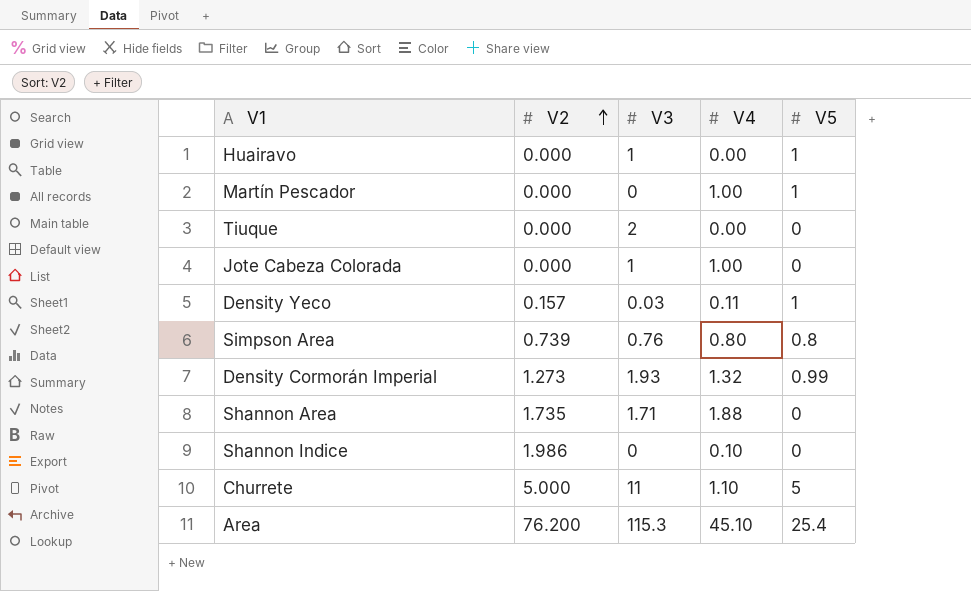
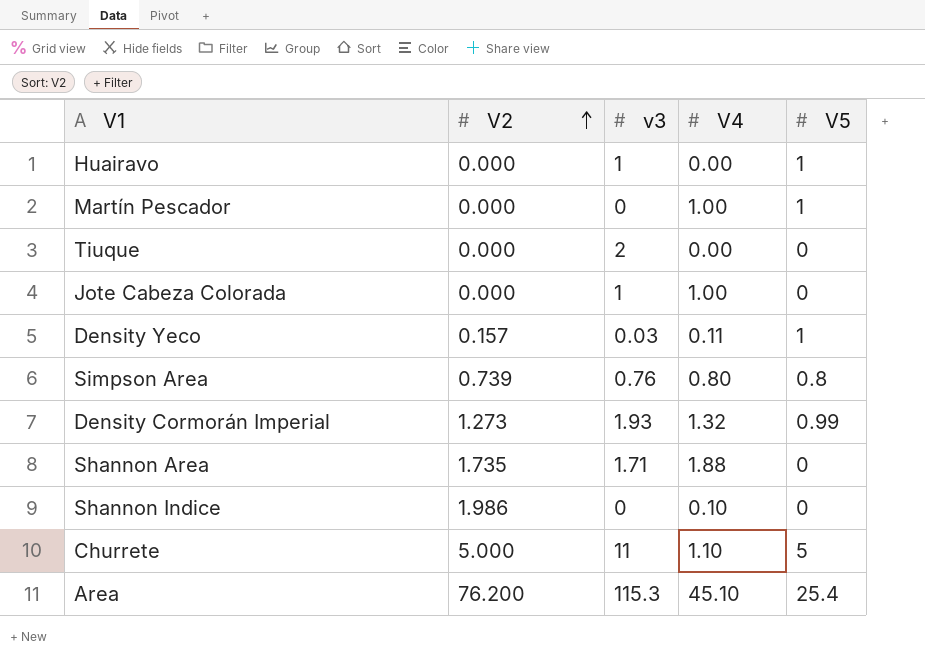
column name: V3 -> v3

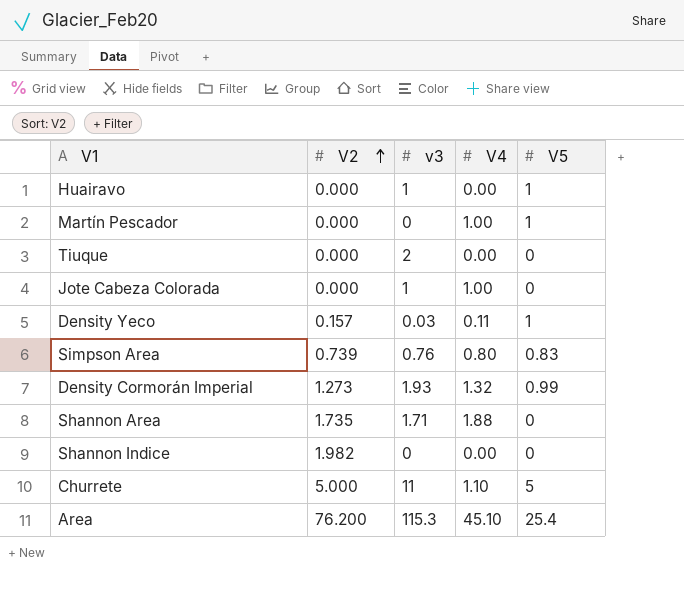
Simpson Area | V5: 0.8 -> 0.83
Shannon Indice | V2: 1.986 -> 1.982
Shannon Indice | V4: 0.10 -> 0.00

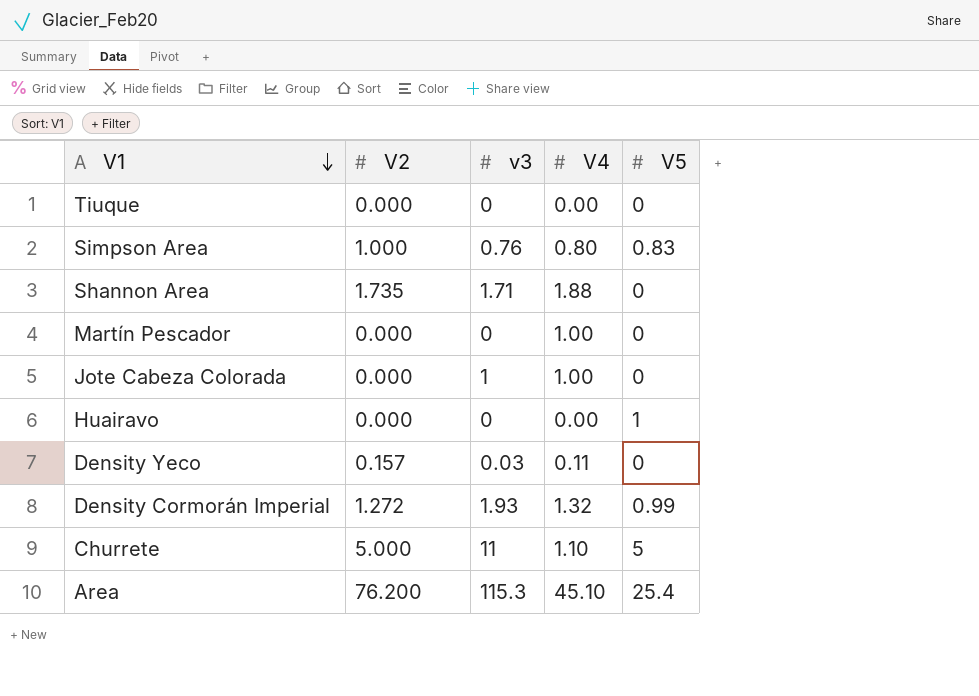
row order: V2 ascending -> V1 descending
row Shannon Indice: 1.982 | 0 | 0.00 | 0 -> none
Tiuque | v3: 2 -> 0
Simpson Area | V2: 0.739 -> 1.000
Martín Pescador | V5: 1 -> 0
Huairavo | v3: 1 -> 0
Density Yeco | V5: 1 -> 0
Density Cormorán Imperial | V2: 1.273 -> 1.272

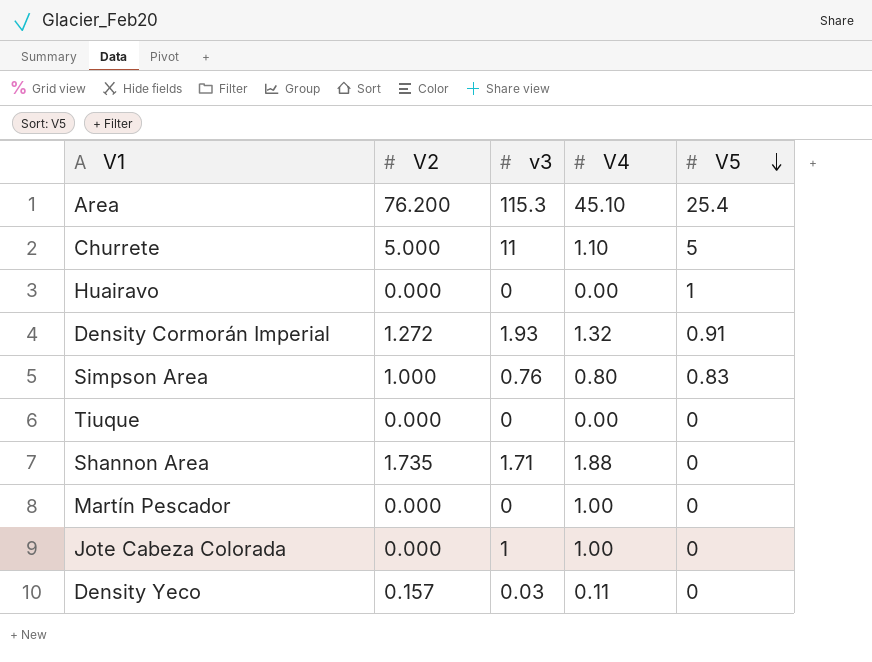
row order: V1 descending -> V5 descending
Density Cormorán Imperial | V5: 0.99 -> 0.91

